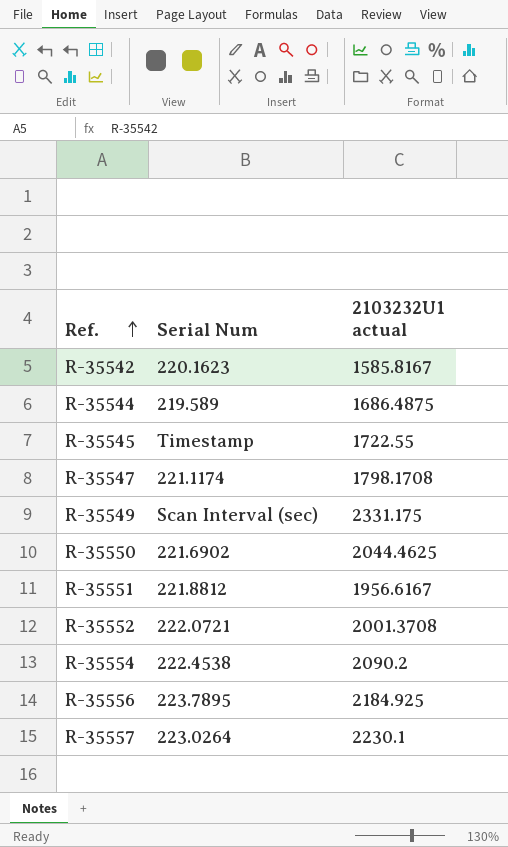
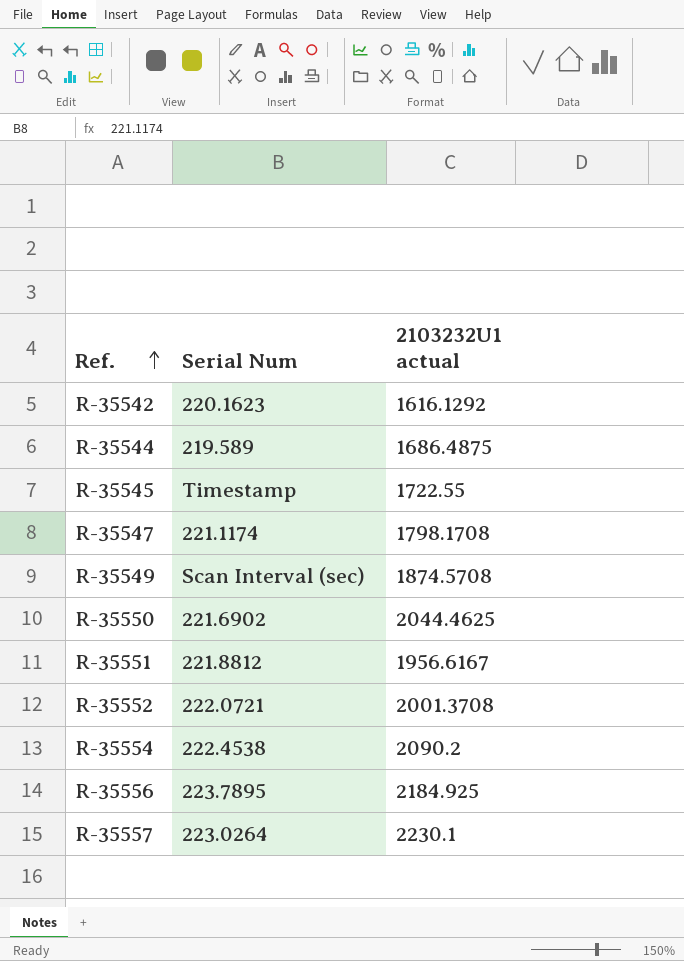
R-35542 | 2103232U1 actual: 1585.8167 -> 1616.1292
R-35549 | 2103232U1 actual: 2331.175 -> 1874.5708

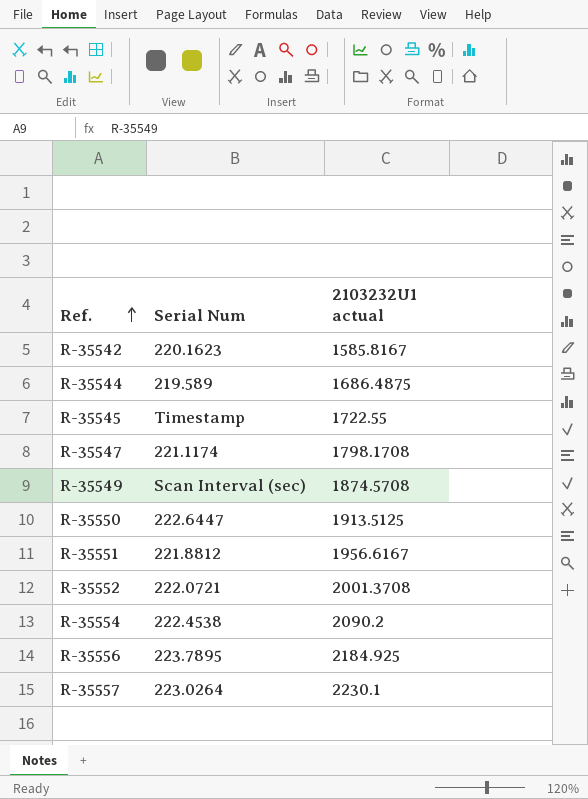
R-35542 | 2103232U1 actual: 1616.1292 -> 1585.8167
R-35550 | Serial Num: 221.6902 -> 222.6447
R-35550 | 2103232U1 actual: 2044.4625 -> 1913.5125

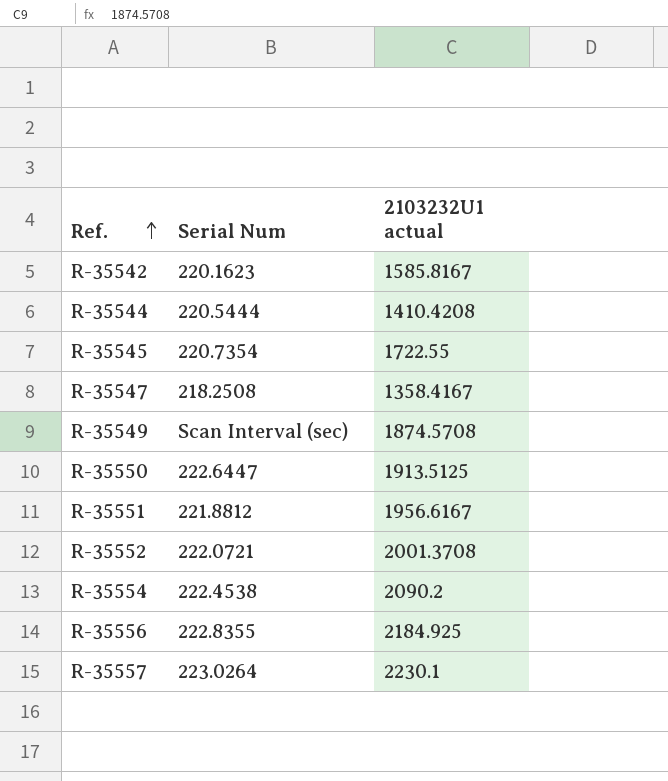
R-35544 | Serial Num: 219.589 -> 220.5444
R-35544 | 2103232U1 actual: 1686.4875 -> 1410.4208
R-35545 | Serial Num: Timestamp -> 220.7354
R-35547 | Serial Num: 221.1174 -> 218.2508
R-35547 | 2103232U1 actual: 1798.1708 -> 1358.4167
R-35556 | Serial Num: 223.7895 -> 222.8355

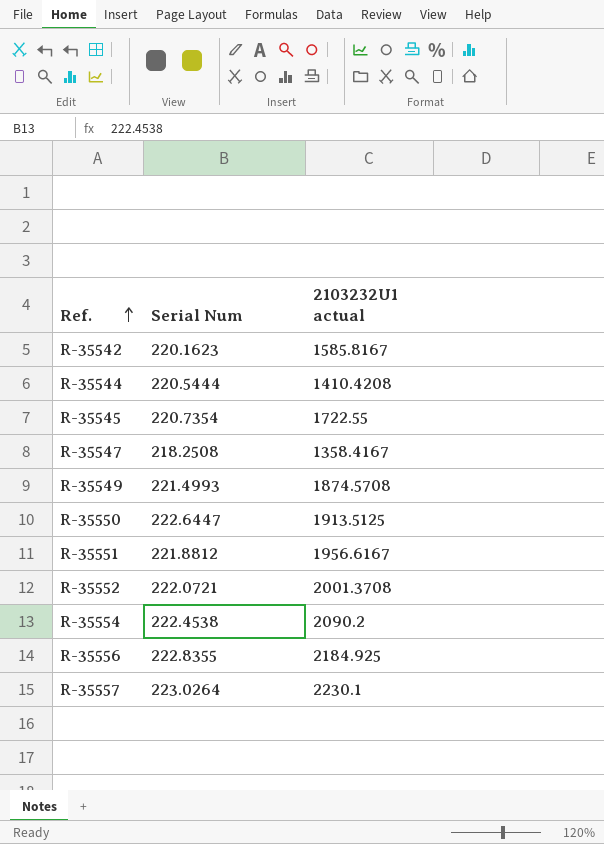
R-35549 | Serial Num: Scan Interval (sec) -> 221.4993

